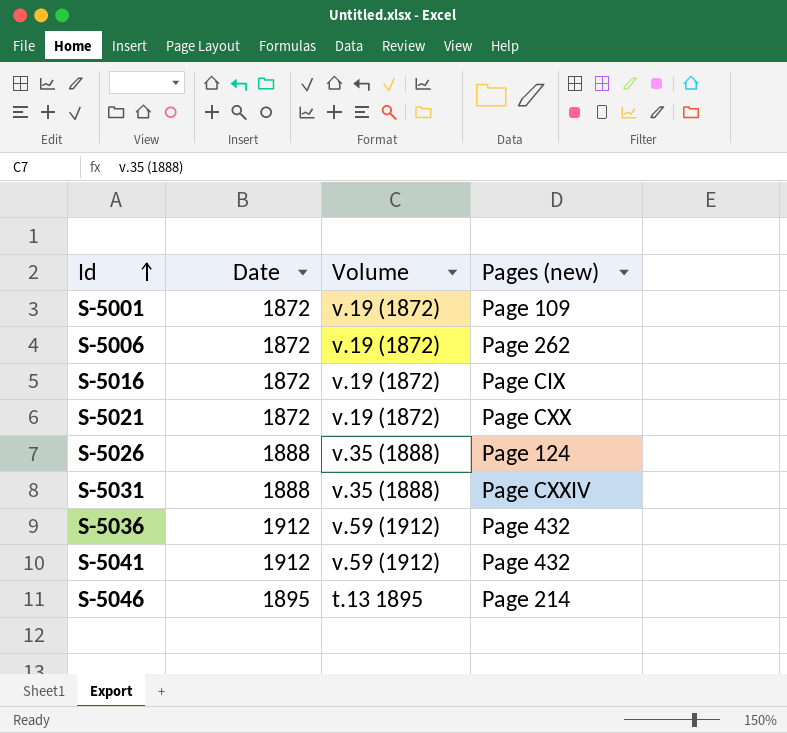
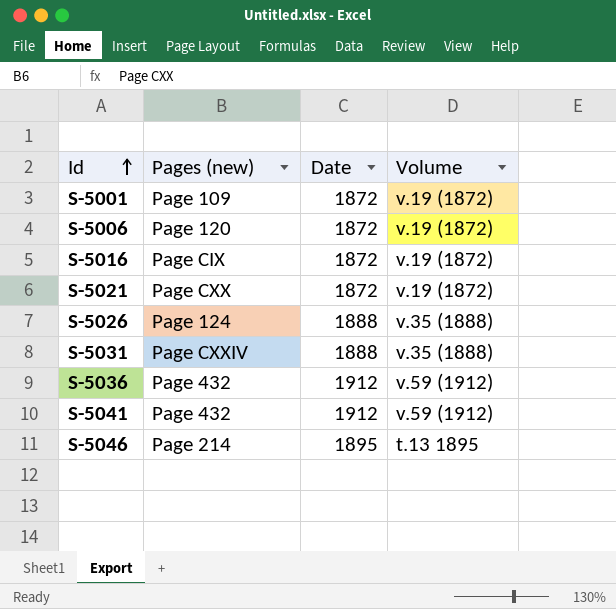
column Pages (new) | position: 4 -> 2
S-5006 | Pages (new): Page 262 -> Page 120

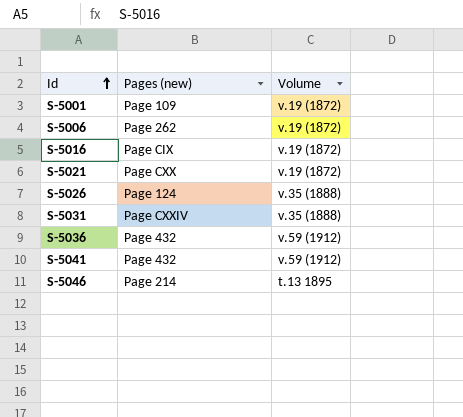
column Date | position: 3 -> none
S-5006 | Pages (new): Page 120 -> Page 262

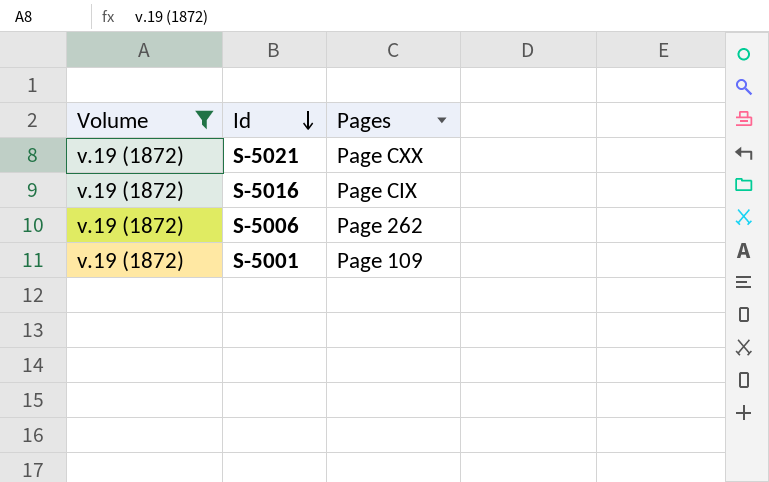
filter: none -> Volume = v.19 (1872)
row order: Id ascending -> Id descending
column Volume | position: 3 -> 1
column name: Pages (new) -> Pages

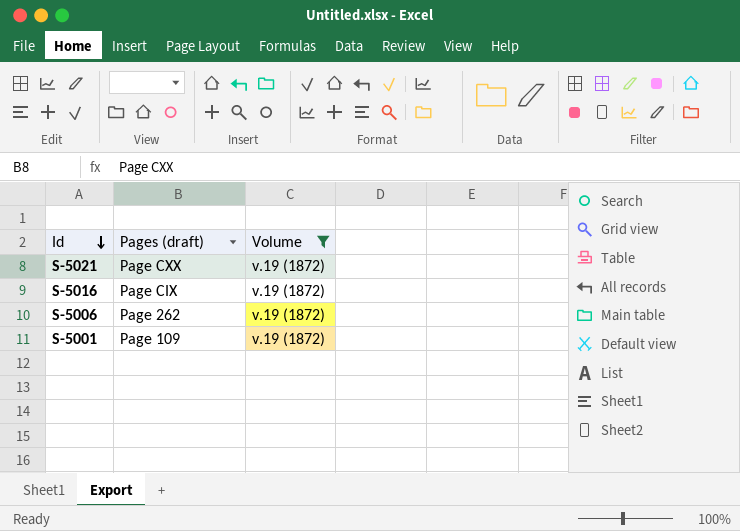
column name: Pages -> Pages (draft)
column Volume | position: 1 -> 3

